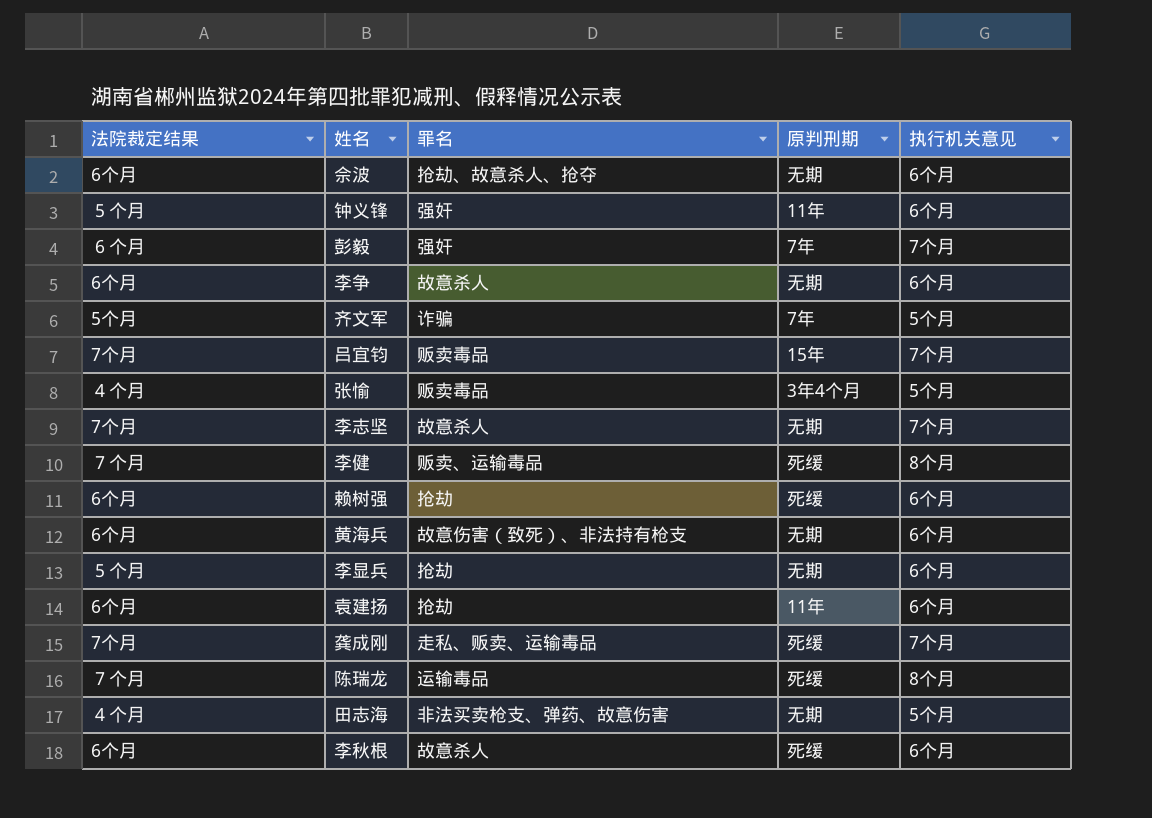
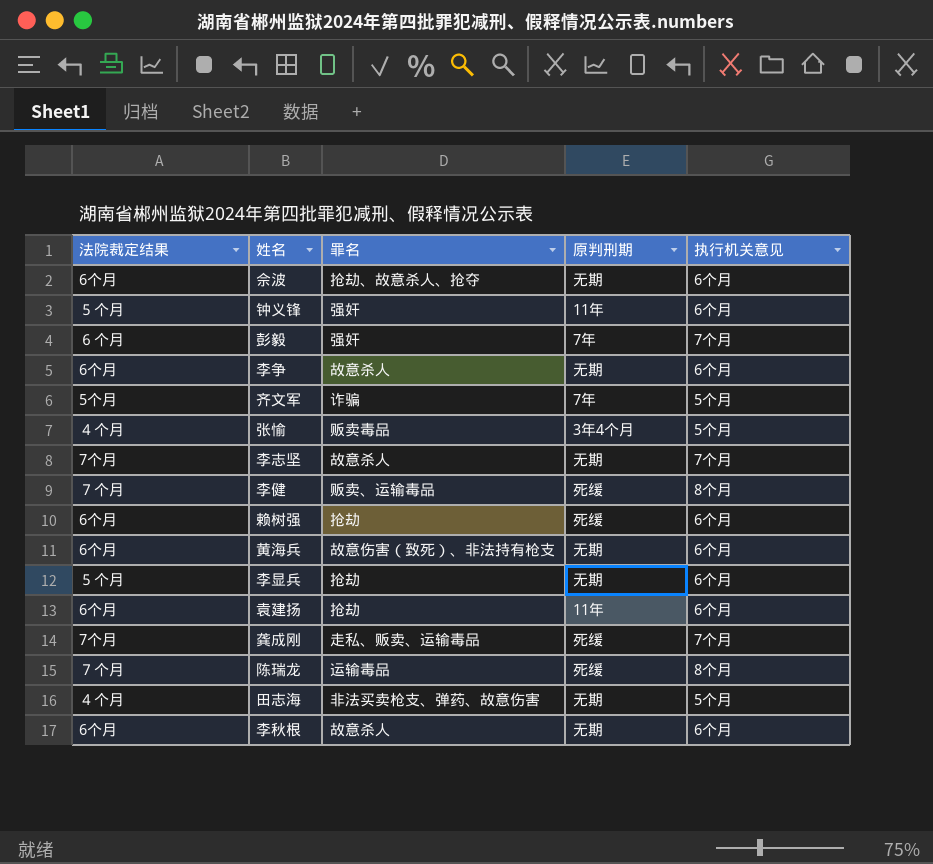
row 吕宜钧: 7个月 | 贩卖毒品 | 15年 | 7个月 -> none
李秋根 | 原判刑期: 死缓 -> 无期

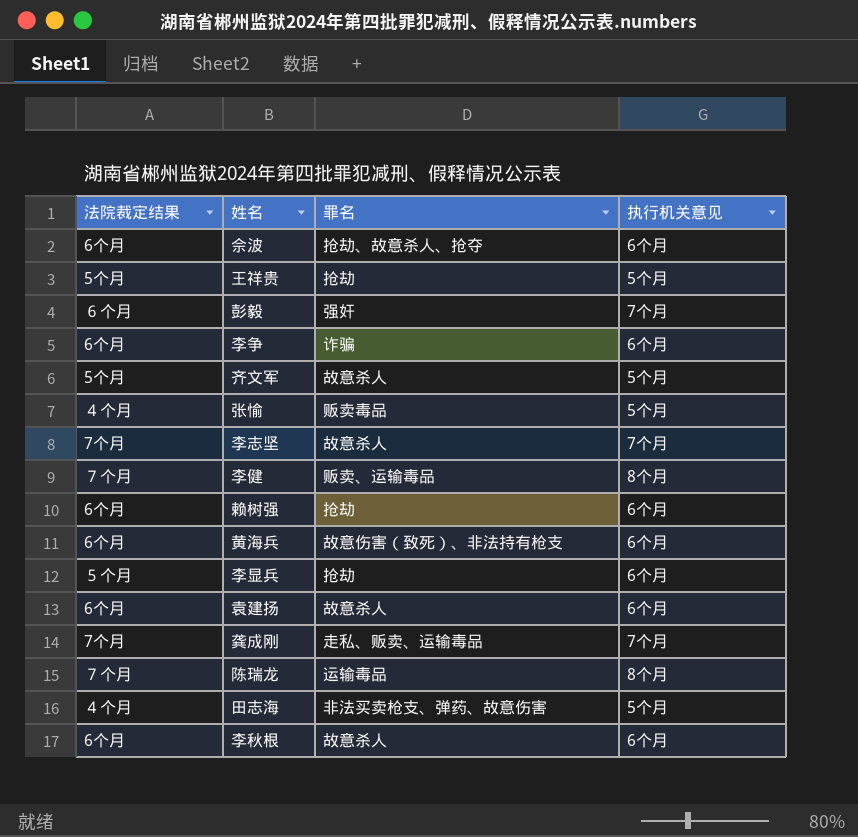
column 原判刑期 | position: 4 -> none
row 钟义锋: ５个月 | 强奸 | 11年 | 6个月 -> none
row 王祥贵: none -> 5个月 | 抢劫 | 5个月
李争 | 罪名: 故意杀人 -> 诈骗
齐文军 | 罪名: 诈骗 -> 故意杀人
袁建扬 | 罪名: 抢劫 -> 故意杀人

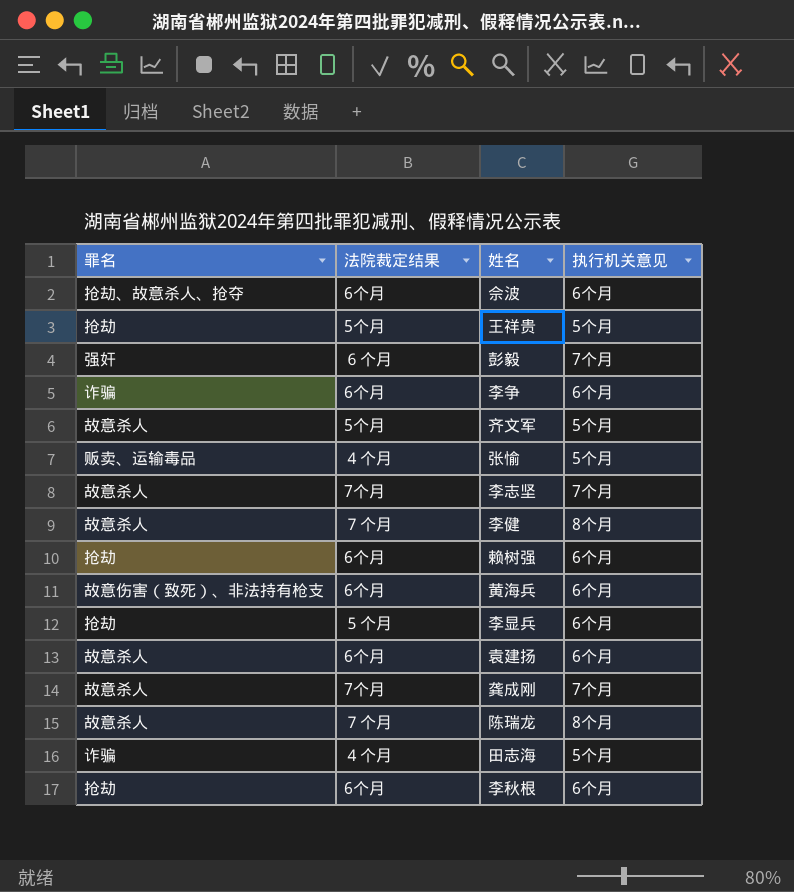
column 罪名 | position: 3 -> 1
张愉 | 罪名: 贩卖毒品 -> 贩卖、运输毒品
李健 | 罪名: 贩卖、运输毒品 -> 故意杀人
龚成刚 | 罪名: 走私、贩卖、运输毒品 -> 故意杀人
陈瑞龙 | 罪名: 运输毒品 -> 故意杀人
田志海 | 罪名: 非法买卖枪支、弹药、故意伤害 -> 诈骗
李秋根 | 罪名: 故意杀人 -> 抢劫

